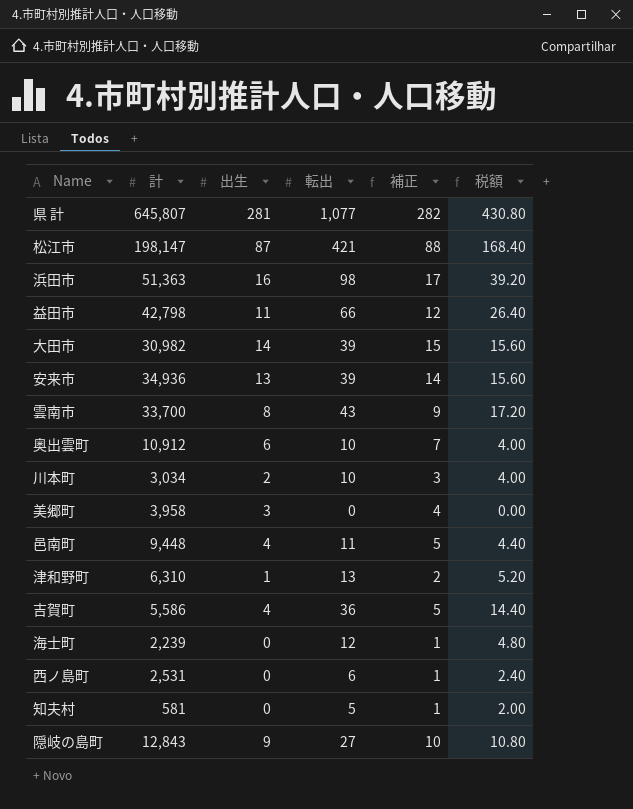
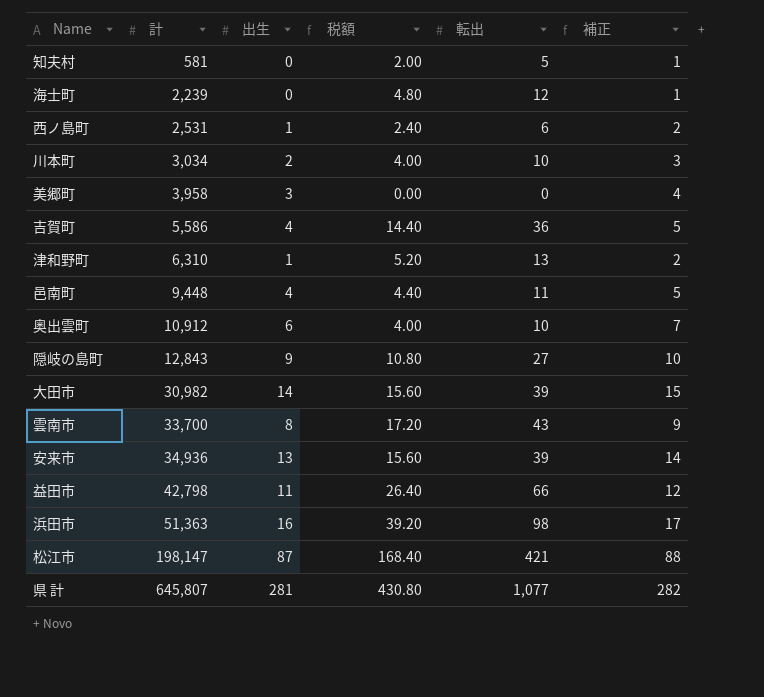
row order: none -> 計 ascending
column 税額 | position: 6 -> 4
西ノ島町 | 出生: 0 -> 1
西ノ島町 | 補正: 1 -> 2

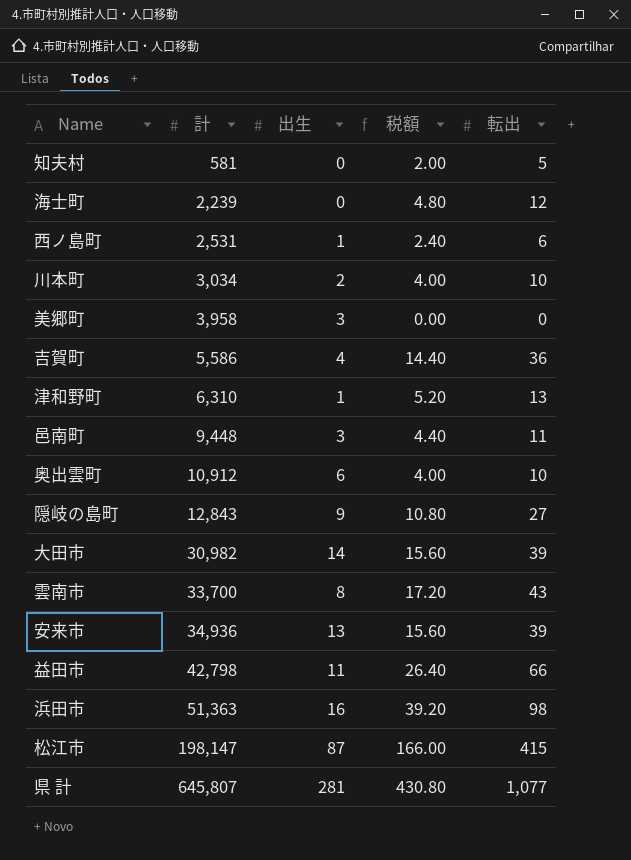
column 補正 | formula: [出生] + 1 -> none
邑南町 | 出生: 4 -> 3
松江市 | 税額: 168.40 -> 166.00
松江市 | 転出: 421 -> 415

